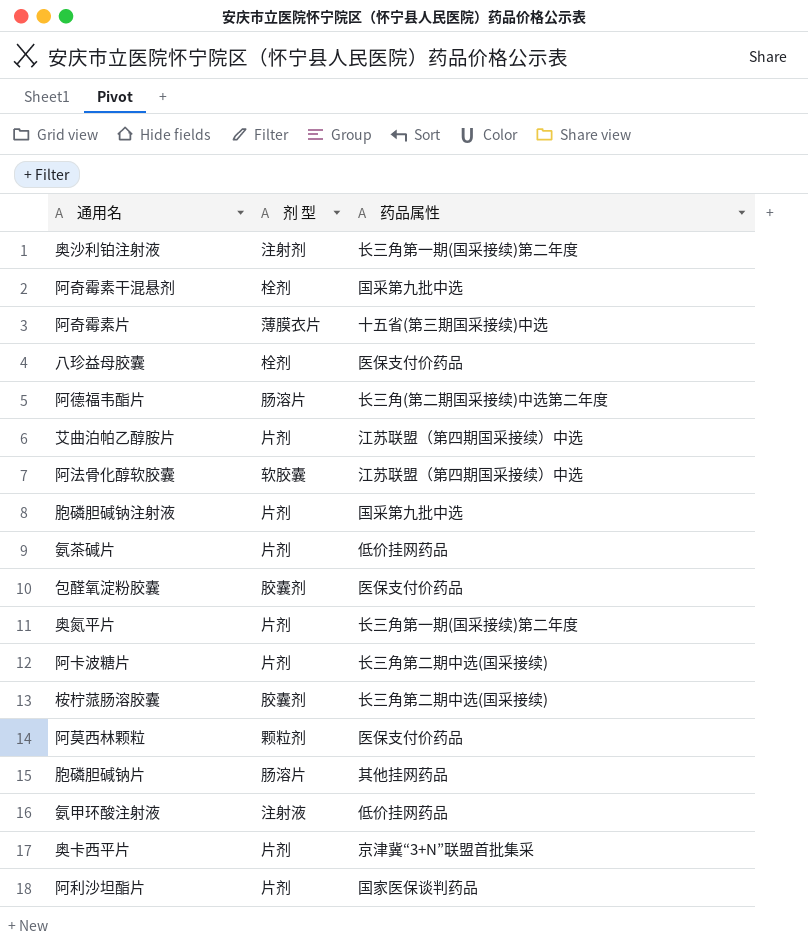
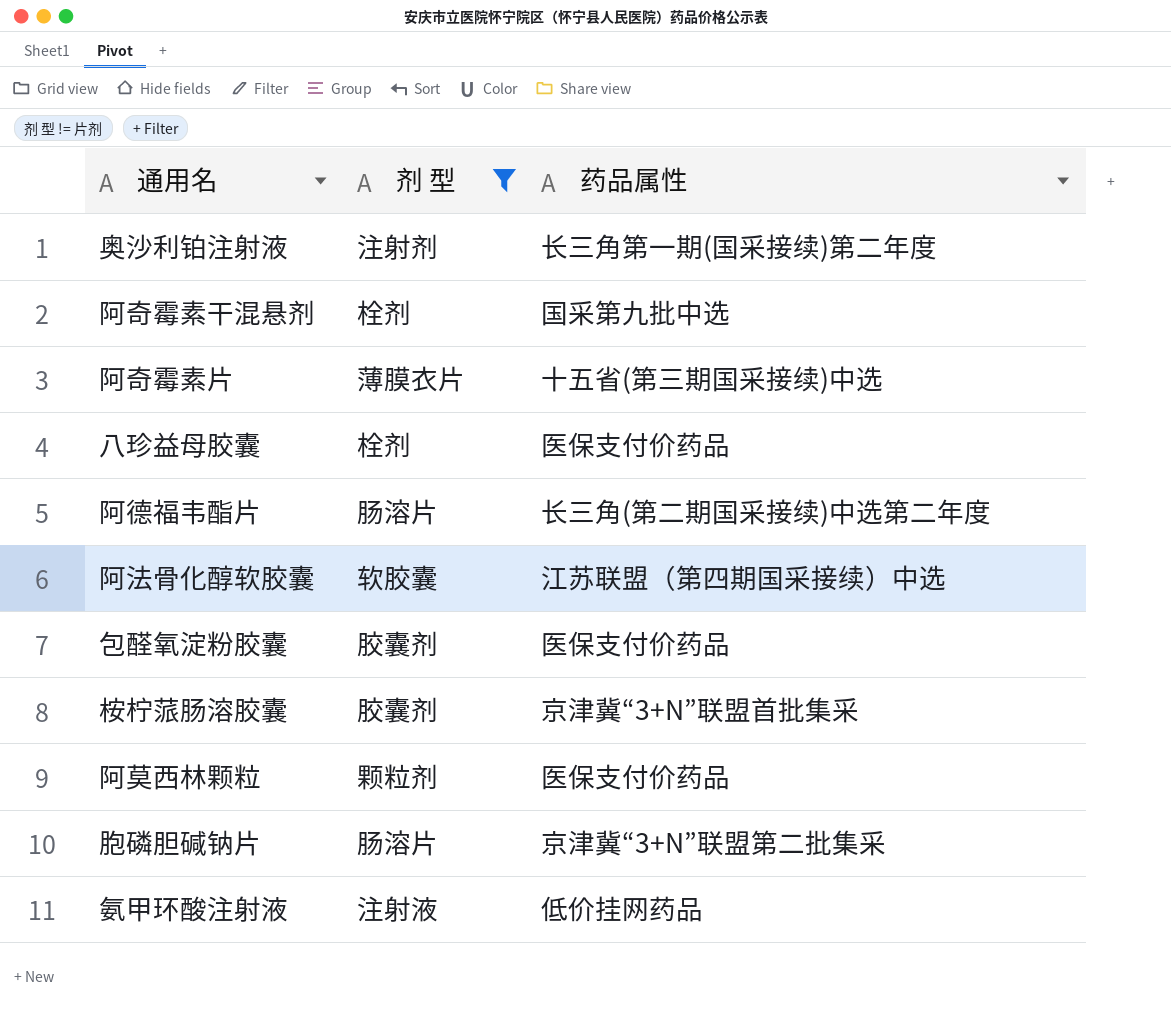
filter: none -> 剂 型 != 片剂
桉柠蒎肠溶胶囊 | 药品属性: 长三角第二期中选(国采接续) -> 京津冀“3+N”联盟首批集采
胞磷胆碱钠片 | 药品属性: 其他挂网药品 -> 京津冀“3+N”联盟第二批集采

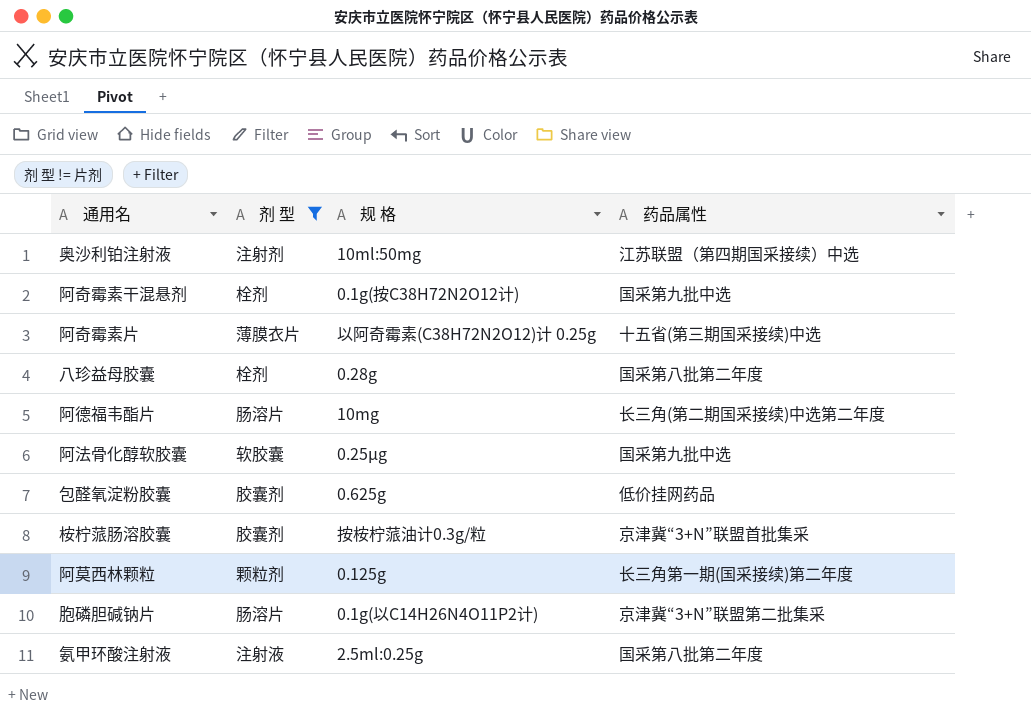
column 规 格 | position: none -> 3
奥沙利铂注射液 | 药品属性: 长三角第一期(国采接续)第二年度 -> 江苏联盟（第四期国采接续）中选
八珍益母胶囊 | 药品属性: 医保支付价药品 -> 国采第八批第二年度
阿法骨化醇软胶囊 | 药品属性: 江苏联盟（第四期国采接续）中选 -> 国采第九批中选
包醛氧淀粉胶囊 | 药品属性: 医保支付价药品 -> 低价挂网药品
阿莫西林颗粒 | 药品属性: 医保支付价药品 -> 长三角第一期(国采接续)第二年度
氨甲环酸注射液 | 药品属性: 低价挂网药品 -> 国采第八批第二年度

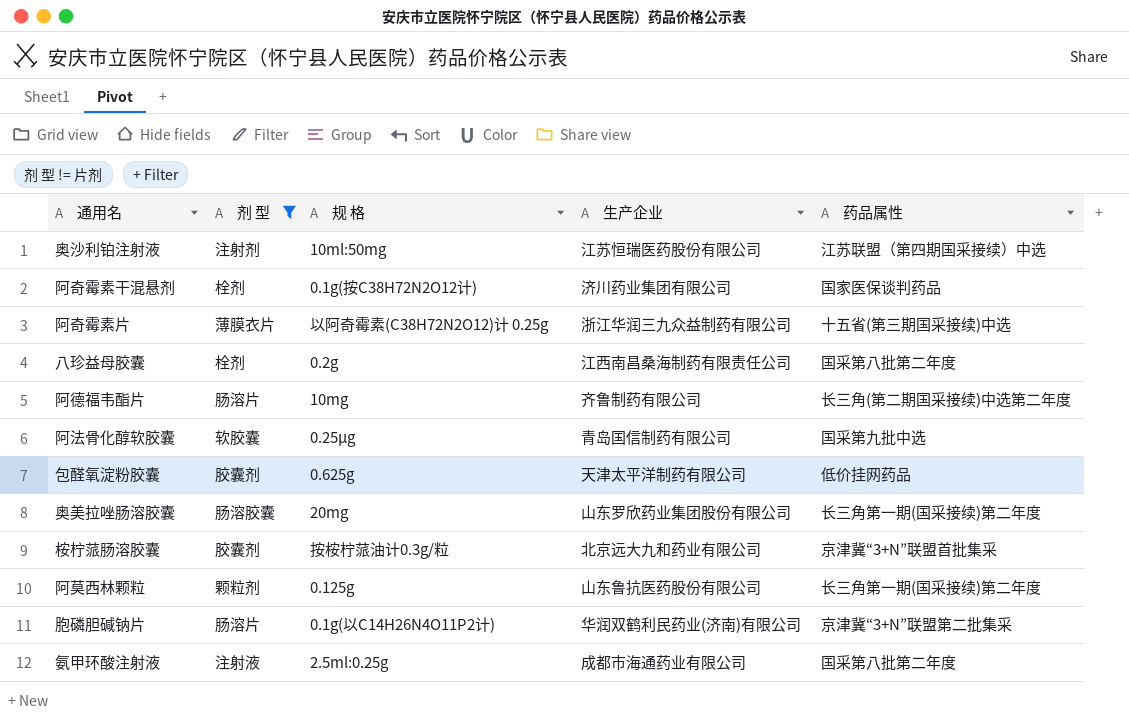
column 生产企业 | position: none -> 4
阿奇霉素干混悬剂 | 药品属性: 国采第九批中选 -> 国家医保谈判药品
八珍益母胶囊 | 规 格: 0.28g -> 0.2g
row 奥美拉唑肠溶胶囊: none -> 肠溶胶囊 | 20mg | 山东罗欣药业集团股份有限公司 | 长三角第一期(国采接续)第二年度

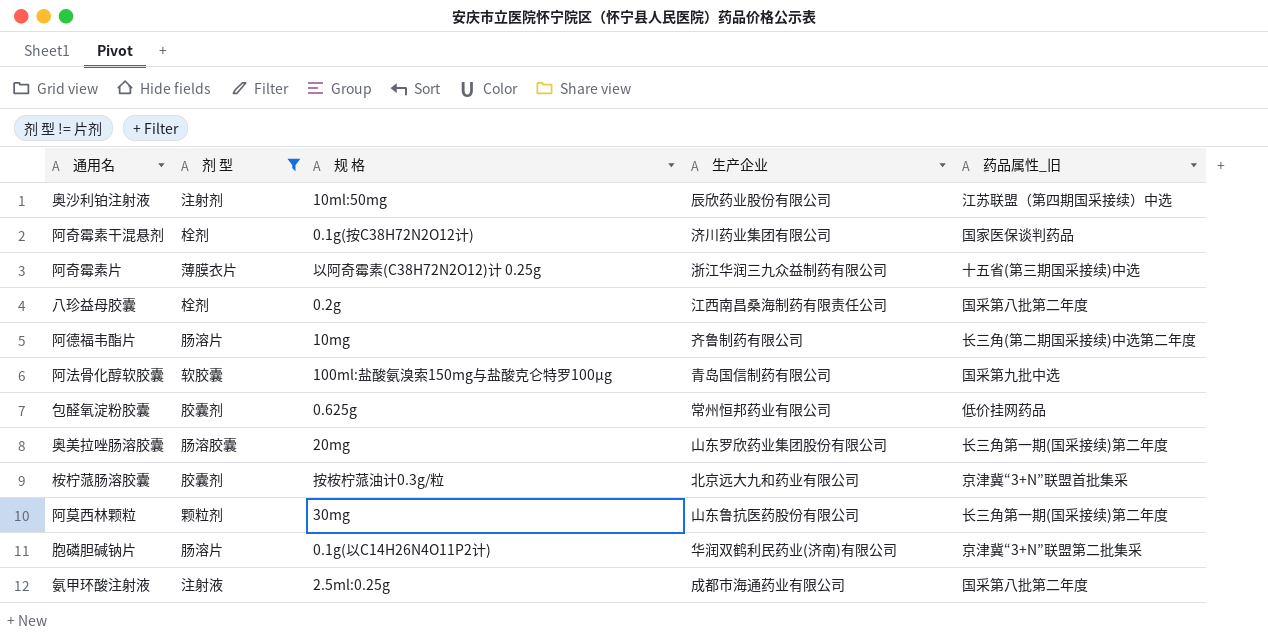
column name: 药品属性 -> 药品属性_旧
奥沙利铂注射液 | 生产企业: 江苏恒瑞医药股份有限公司 -> 辰欣药业股份有限公司
阿法骨化醇软胶囊 | 规 格: 0.25μg -> 100ml:盐酸氨溴索150mg与盐酸克仑特罗100μg
包醛氧淀粉胶囊 | 生产企业: 天津太平洋制药有限公司 -> 常州恒邦药业有限公司
阿莫西林颗粒 | 规 格: 0.125g -> 30mg

